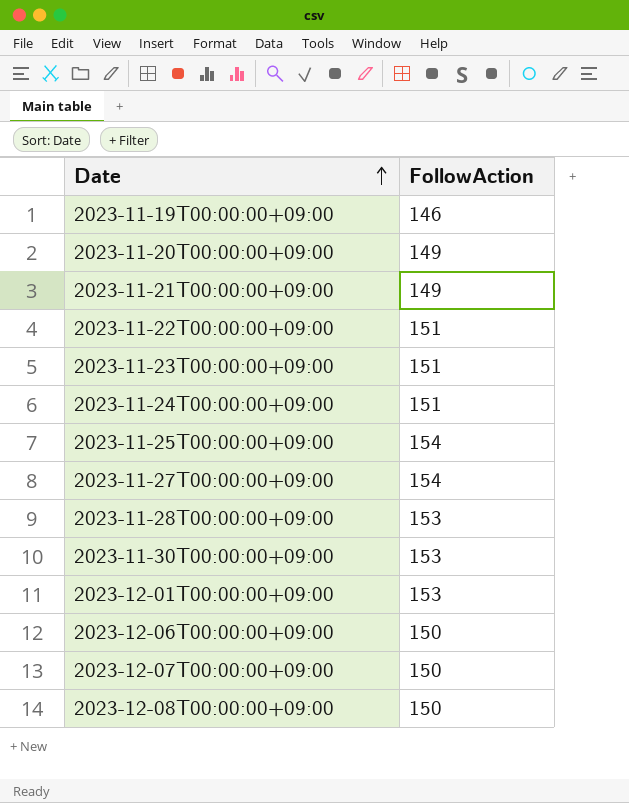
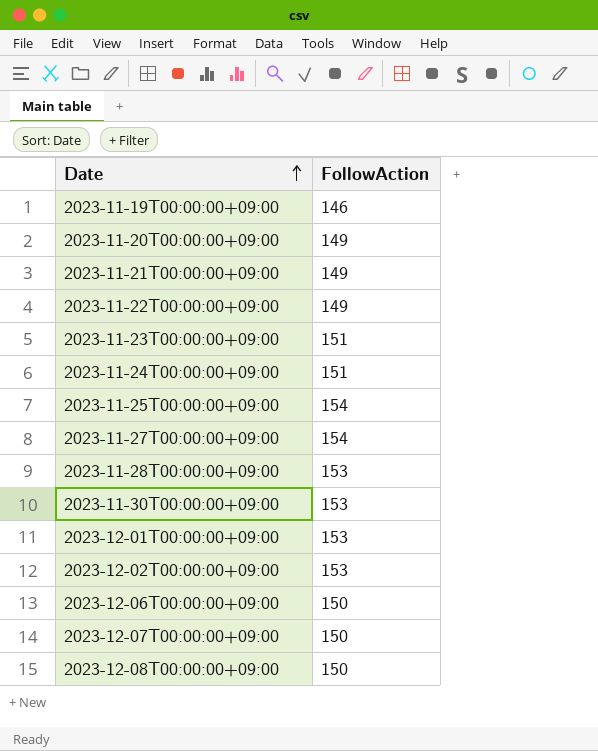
2023-11-22T00:00:00+09:00 | FollowAction: 151 -> 149
row 2023-12-02T00:00:00+09:00: none -> 153

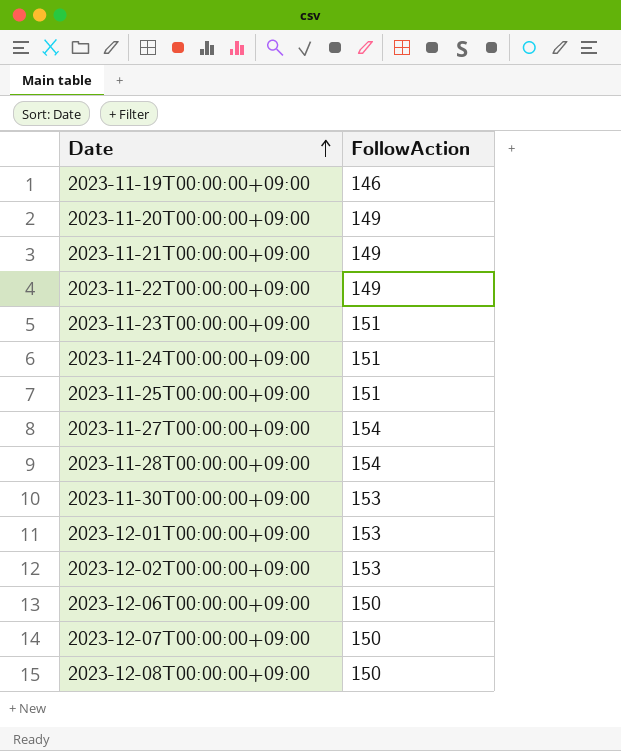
2023-11-25T00:00:00+09:00 | FollowAction: 154 -> 151
2023-11-28T00:00:00+09:00 | FollowAction: 153 -> 154

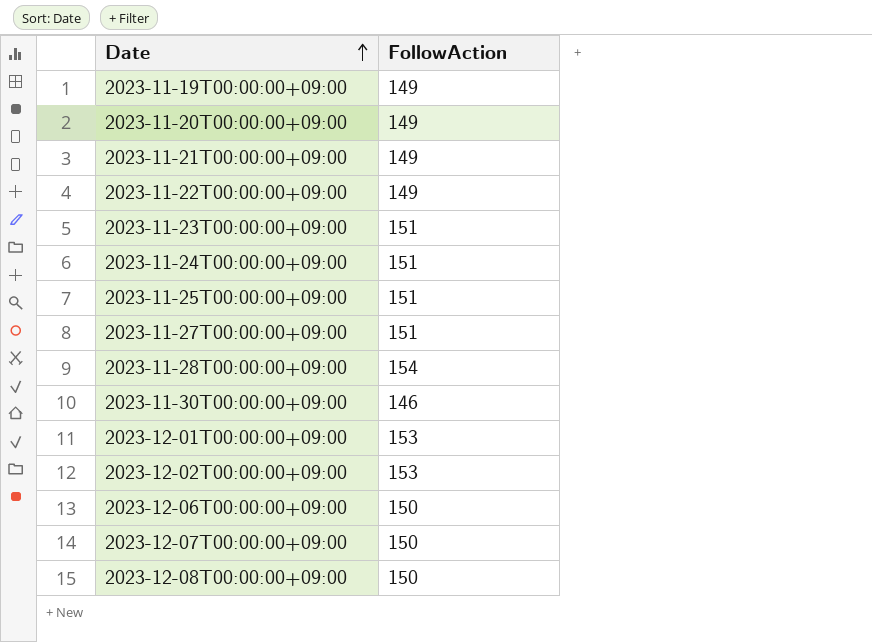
2023-11-19T00:00:00+09:00 | FollowAction: 146 -> 149
2023-11-27T00:00:00+09:00 | FollowAction: 154 -> 151
2023-11-30T00:00:00+09:00 | FollowAction: 153 -> 146

